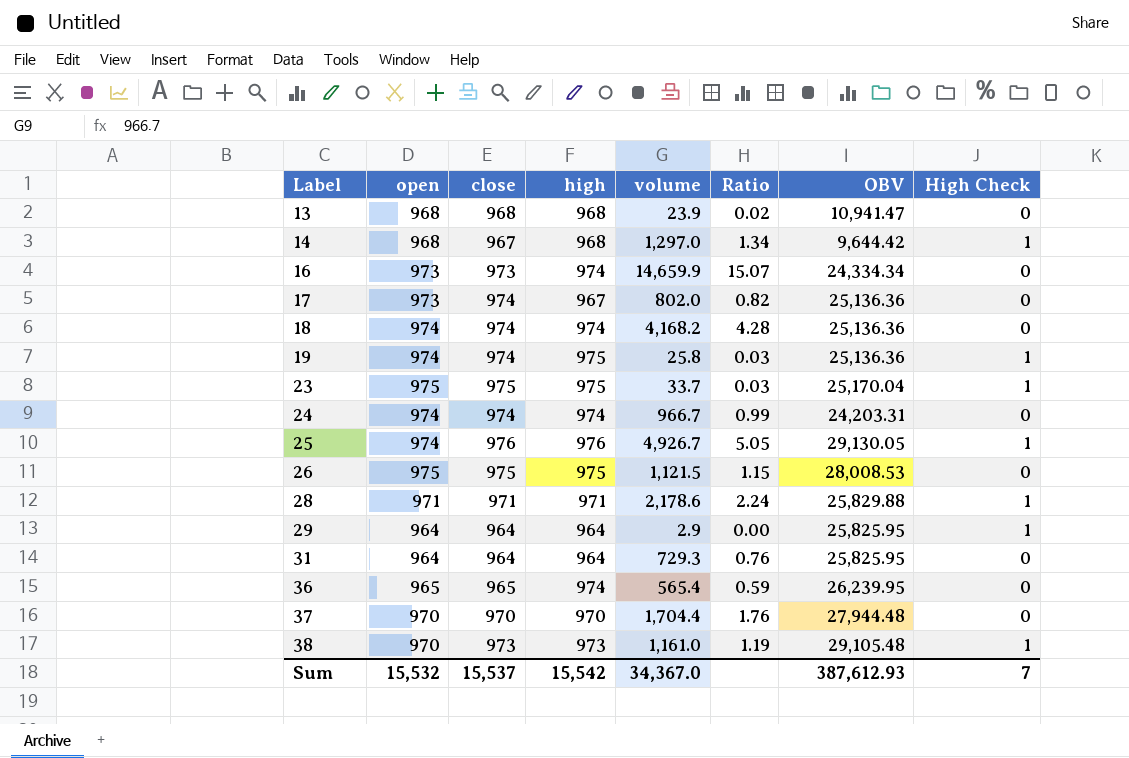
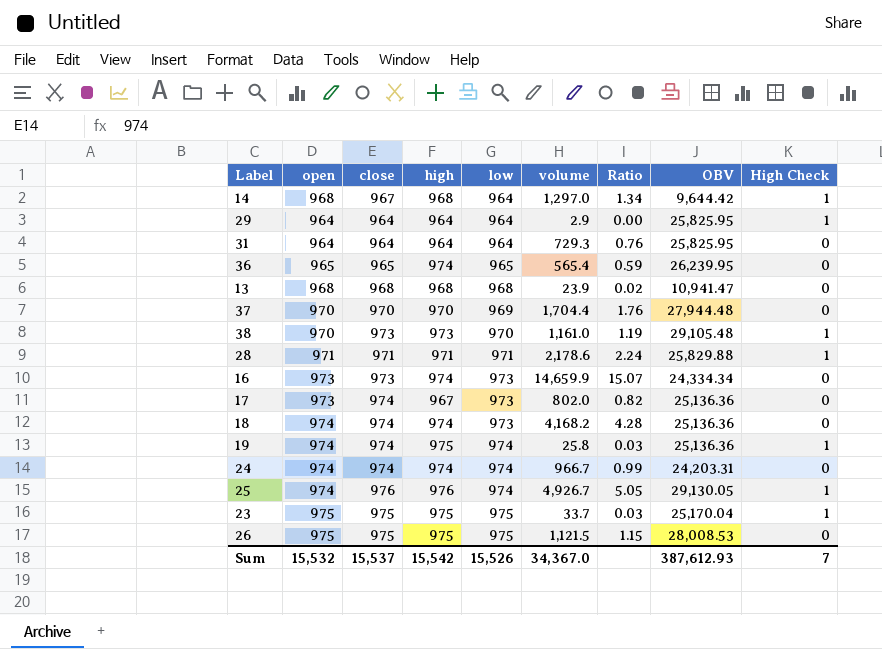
row order: Label ascending -> low ascending
column low | position: none -> 5

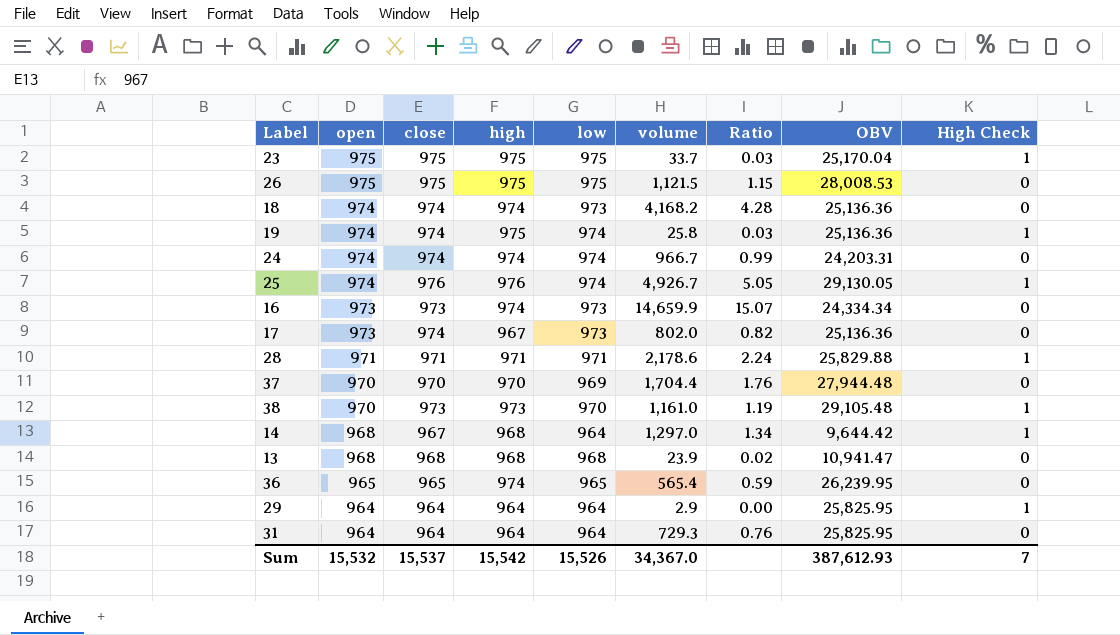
row order: low ascending -> open descending

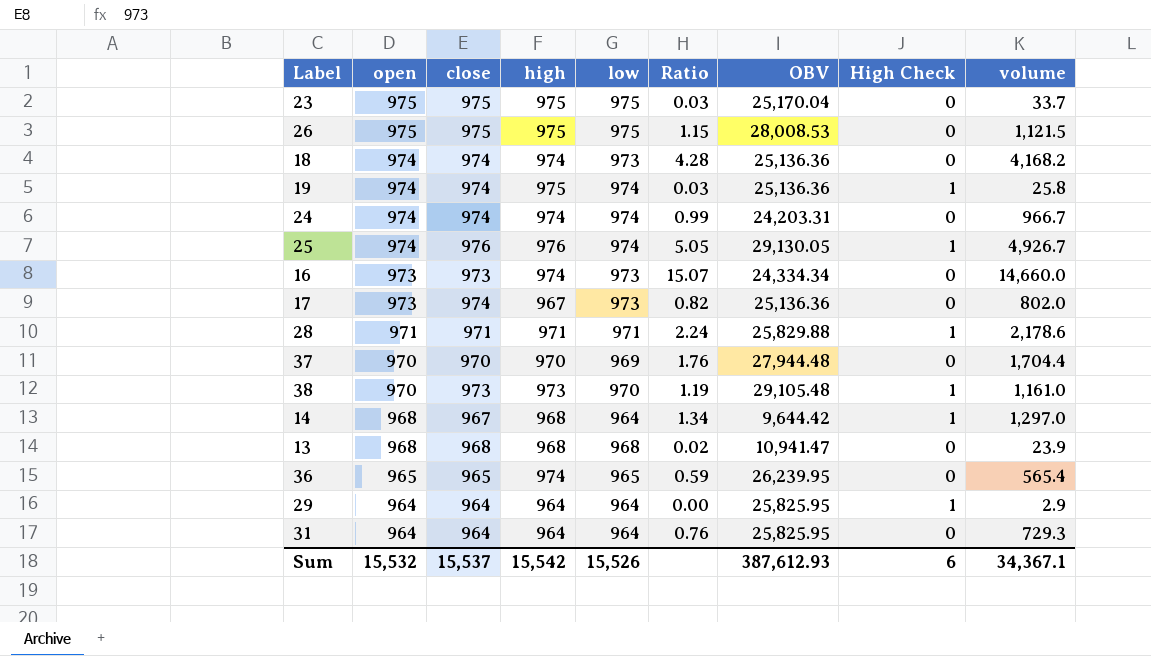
column volume | position: 6 -> 9
23 | High Check: 1 -> 0
16 | volume: 14,659.9 -> 14,660.0
Sum | High Check: 7 -> 6
Sum | volume: 34,367.0 -> 34,367.1

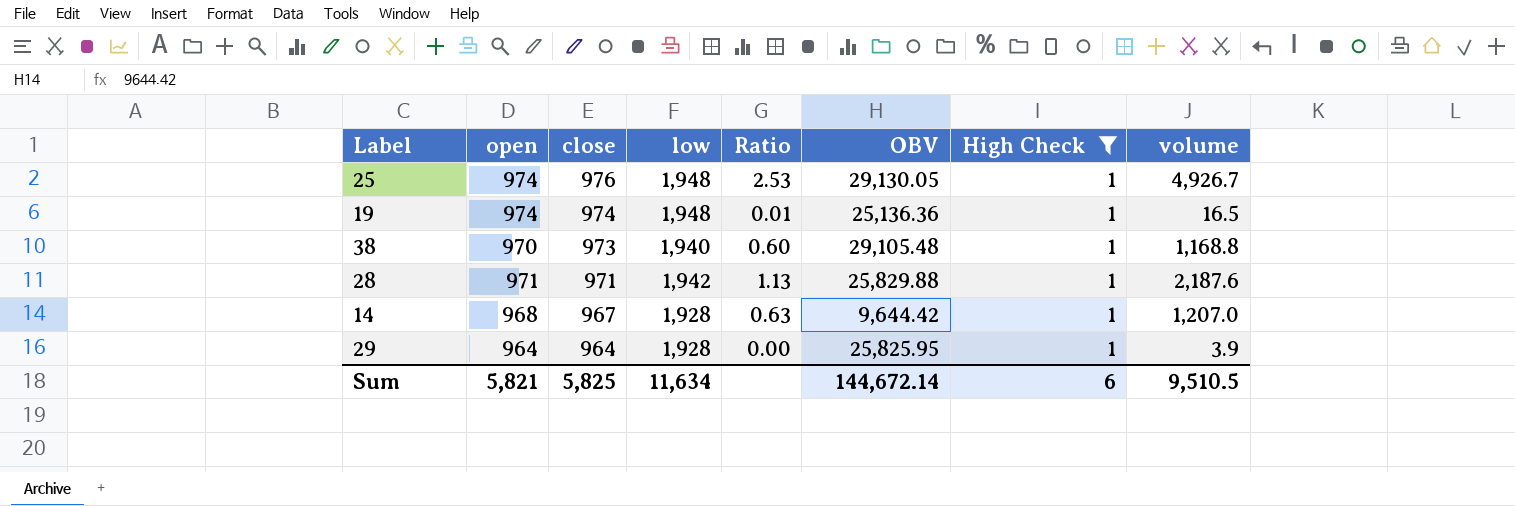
filter: none -> High Check = 1
row order: open descending -> close descending
column high | position: 4 -> none
column Ratio | formula: [volume] / [close] -> [volume] / [low]
25 | low: 974 -> 1,948
19 | low: 974 -> 1,948
19 | volume: 25.8 -> 16.5
38 | low: 970 -> 1,940
38 | volume: 1,161.0 -> 1,168.8
28 | low: 971 -> 1,942
28 | volume: 2,178.6 -> 2,187.6
14 | low: 964 -> 1,928
14 | volume: 1,297.0 -> 1,207.0
29 | low: 964 -> 1,928
29 | volume: 2.9 -> 3.9
Sum | open: 15,532 -> 5,821
Sum | close: 15,537 -> 5,825
Sum | low: 15,526 -> 11,634
Sum | OBV: 387,612.93 -> 144,672.14
Sum | volume: 34,367.1 -> 9,510.5

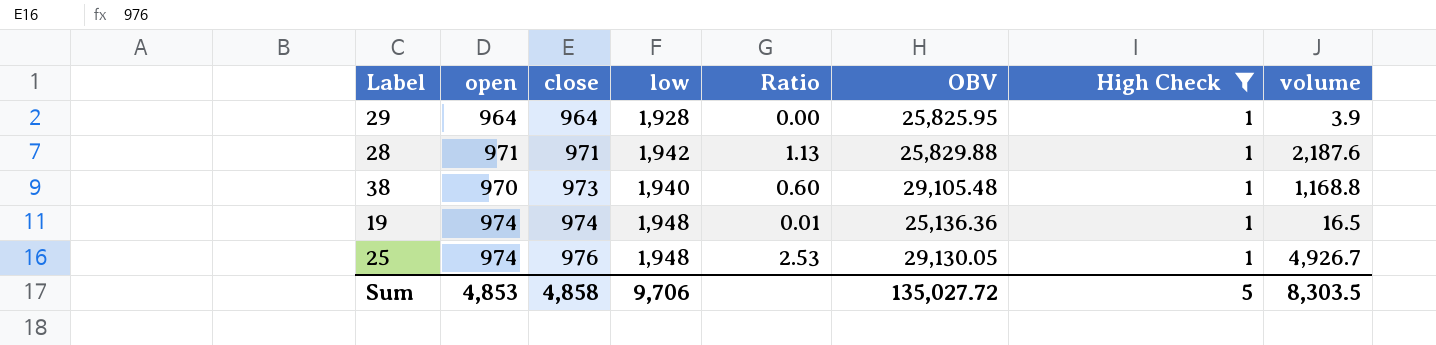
row order: close descending -> close ascending
row 14: 968 | 967 | 1,928 | 0.63 | 9,644.42 | 1 | 1,207.0 -> none
Sum | open: 5,821 -> 4,853
Sum | close: 5,825 -> 4,858
Sum | low: 11,634 -> 9,706
Sum | OBV: 144,672.14 -> 135,027.72
Sum | High Check: 6 -> 5
Sum | volume: 9,510.5 -> 8,303.5

